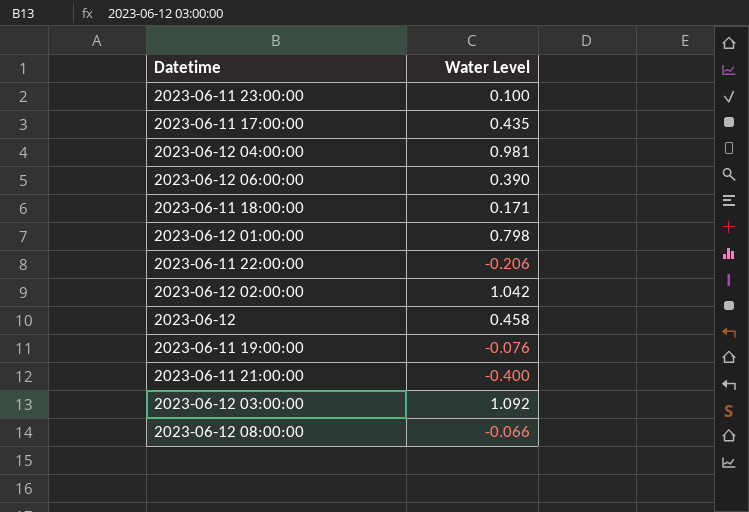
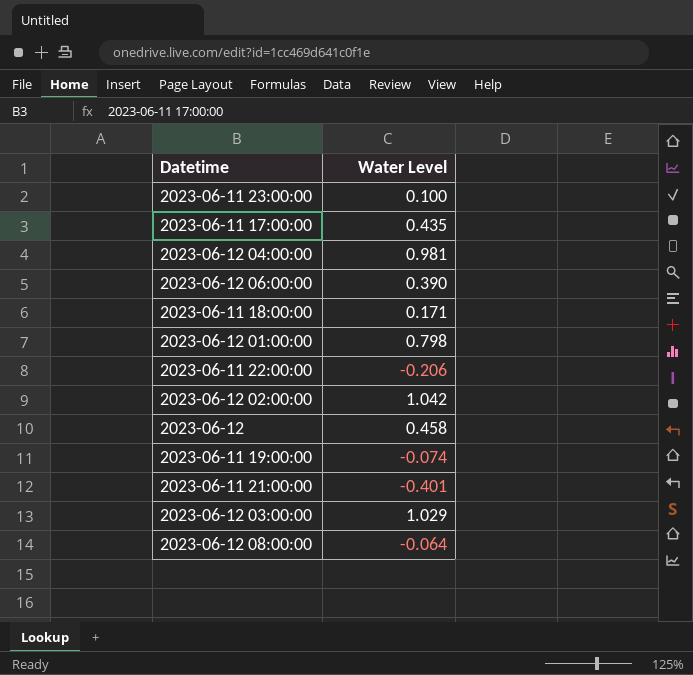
2023-06-11 19:00:00 | Water Level: -0.076 -> -0.074
2023-06-11 21:00:00 | Water Level: -0.400 -> -0.401
2023-06-12 03:00:00 | Water Level: 1.092 -> 1.029
2023-06-12 08:00:00 | Water Level: -0.066 -> -0.064

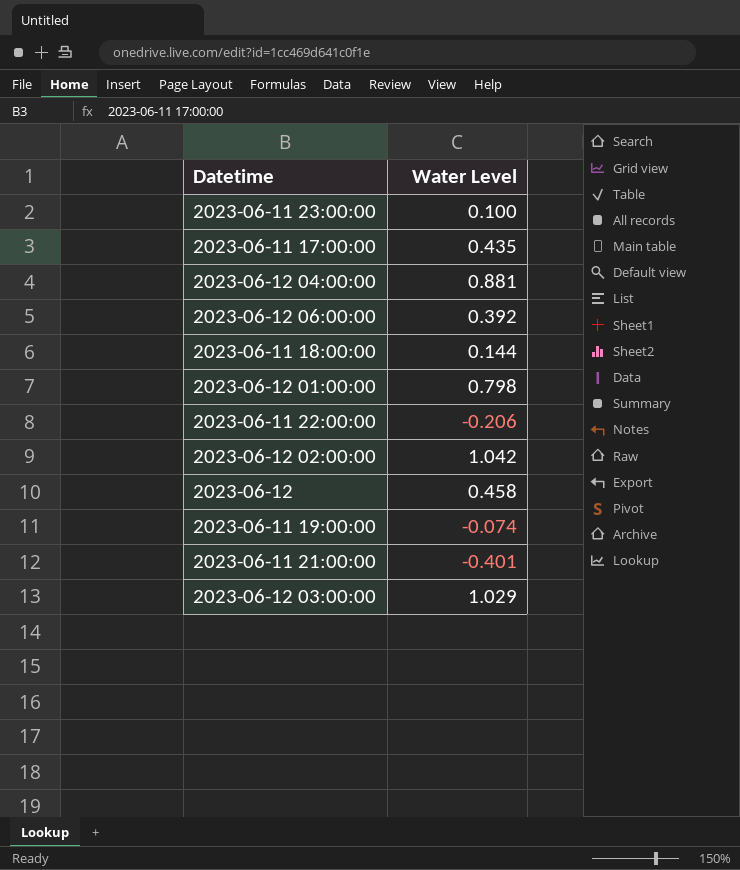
row 2023-06-12 08:00:00: -0.064 -> none
2023-06-12 04:00:00 | Water Level: 0.981 -> 0.881
2023-06-12 06:00:00 | Water Level: 0.390 -> 0.392
2023-06-11 18:00:00 | Water Level: 0.171 -> 0.144

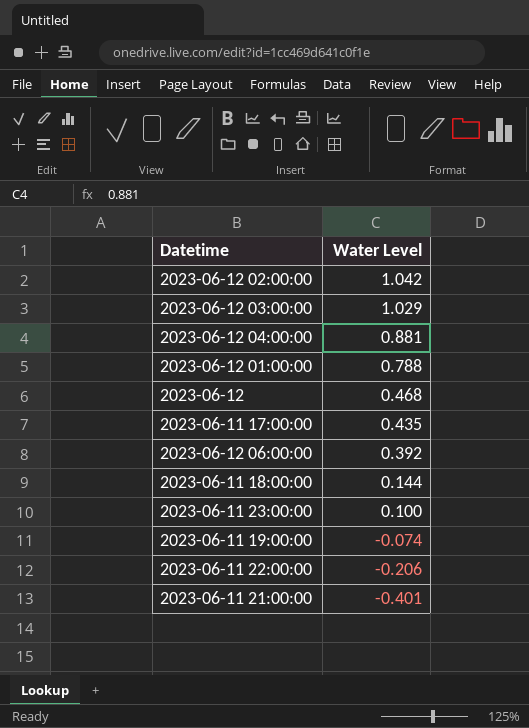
row order: none -> Water Level descending
2023-06-12 01:00:00 | Water Level: 0.798 -> 0.788
2023-06-12 | Water Level: 0.458 -> 0.468

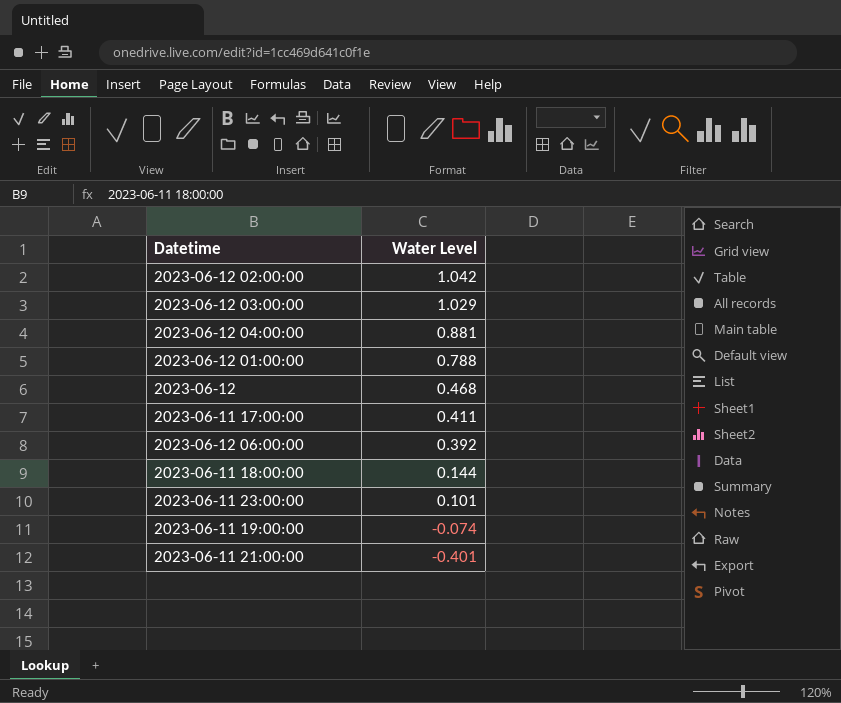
row 2023-06-11 22:00:00: -0.206 -> none
2023-06-11 17:00:00 | Water Level: 0.435 -> 0.411
2023-06-11 23:00:00 | Water Level: 0.100 -> 0.101

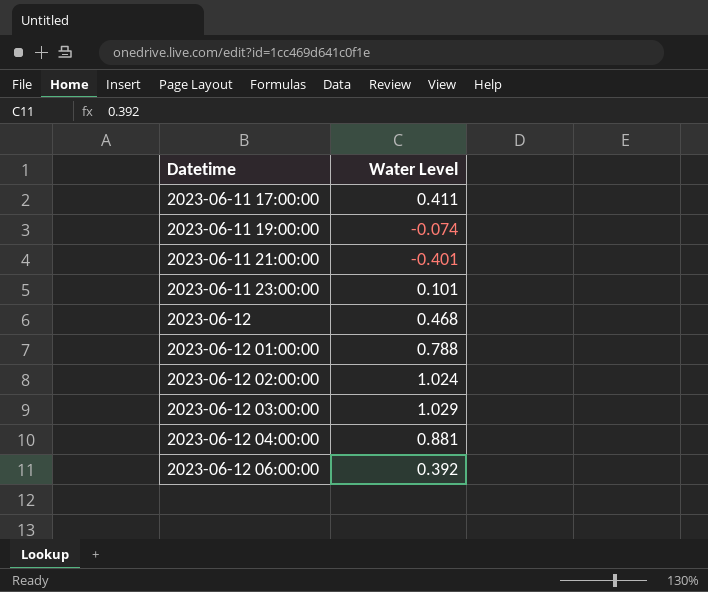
row order: Water Level descending -> Datetime ascending
row 2023-06-11 18:00:00: 0.144 -> none
2023-06-12 02:00:00 | Water Level: 1.042 -> 1.024

